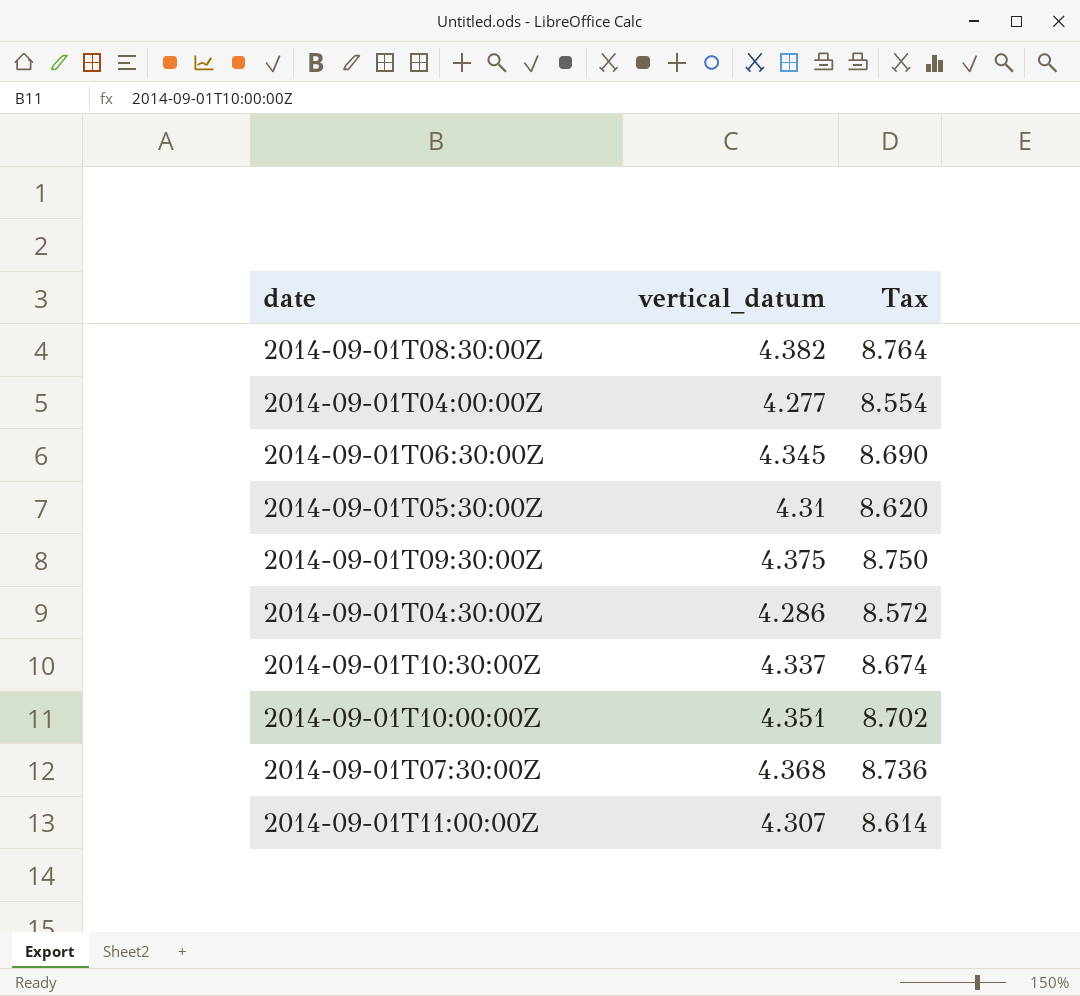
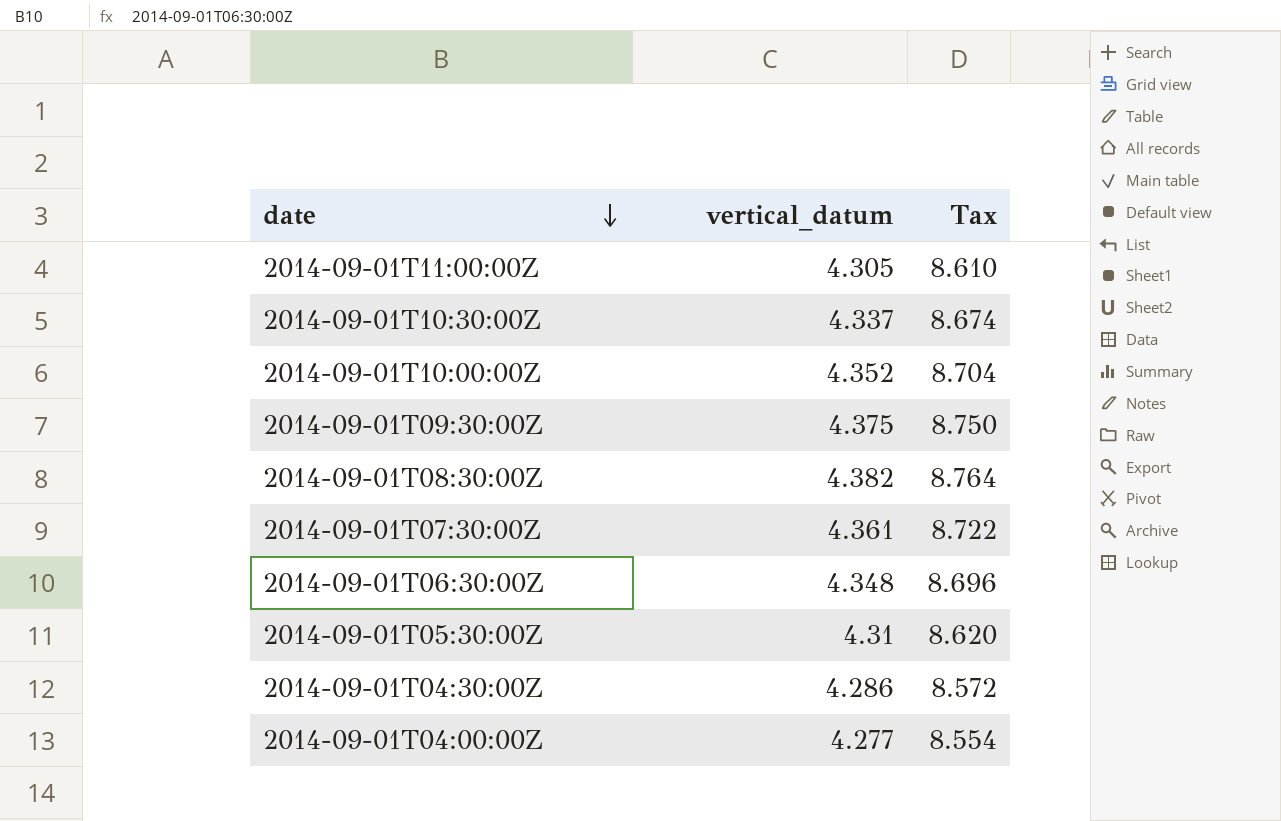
row order: none -> date descending
2014-09-01T11:00:00Z | vertical_datum: 4.307 -> 4.305
2014-09-01T11:00:00Z | Tax: 8.614 -> 8.610
2014-09-01T10:00:00Z | vertical_datum: 4.351 -> 4.352
2014-09-01T10:00:00Z | Tax: 8.702 -> 8.704
2014-09-01T07:30:00Z | vertical_datum: 4.368 -> 4.361
2014-09-01T07:30:00Z | Tax: 8.736 -> 8.722
2014-09-01T06:30:00Z | vertical_datum: 4.345 -> 4.348
2014-09-01T06:30:00Z | Tax: 8.690 -> 8.696

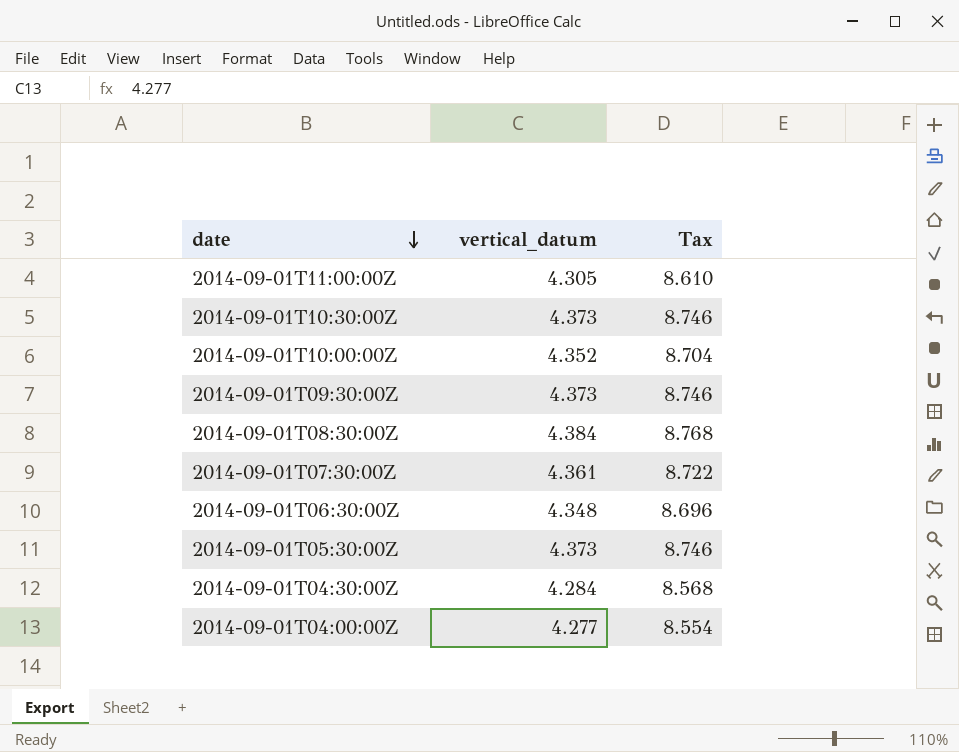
2014-09-01T10:30:00Z | vertical_datum: 4.337 -> 4.373
2014-09-01T10:30:00Z | Tax: 8.674 -> 8.746
2014-09-01T09:30:00Z | vertical_datum: 4.375 -> 4.373
2014-09-01T09:30:00Z | Tax: 8.750 -> 8.746
2014-09-01T08:30:00Z | vertical_datum: 4.382 -> 4.384
2014-09-01T08:30:00Z | Tax: 8.764 -> 8.768
2014-09-01T05:30:00Z | vertical_datum: 4.31 -> 4.373
2014-09-01T05:30:00Z | Tax: 8.620 -> 8.746
2014-09-01T04:30:00Z | vertical_datum: 4.286 -> 4.284
2014-09-01T04:30:00Z | Tax: 8.572 -> 8.568

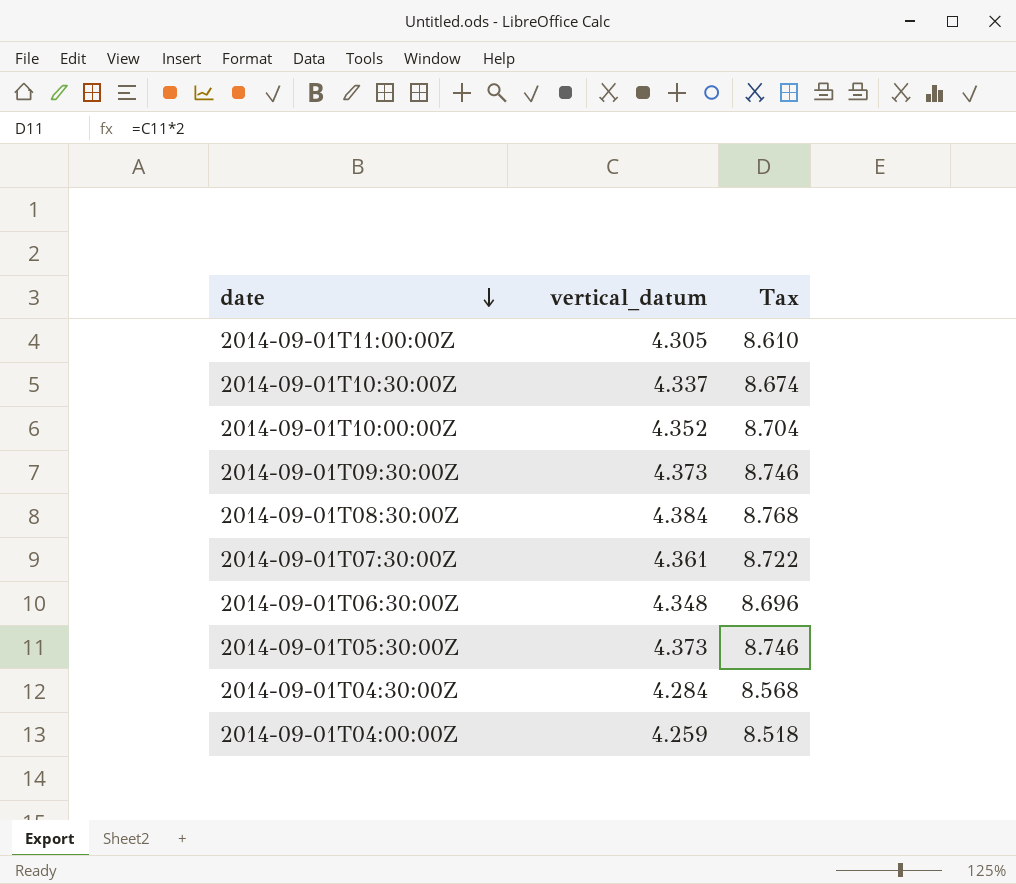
2014-09-01T10:30:00Z | vertical_datum: 4.373 -> 4.337
2014-09-01T10:30:00Z | Tax: 8.746 -> 8.674
2014-09-01T04:00:00Z | vertical_datum: 4.277 -> 4.259
2014-09-01T04:00:00Z | Tax: 8.554 -> 8.518

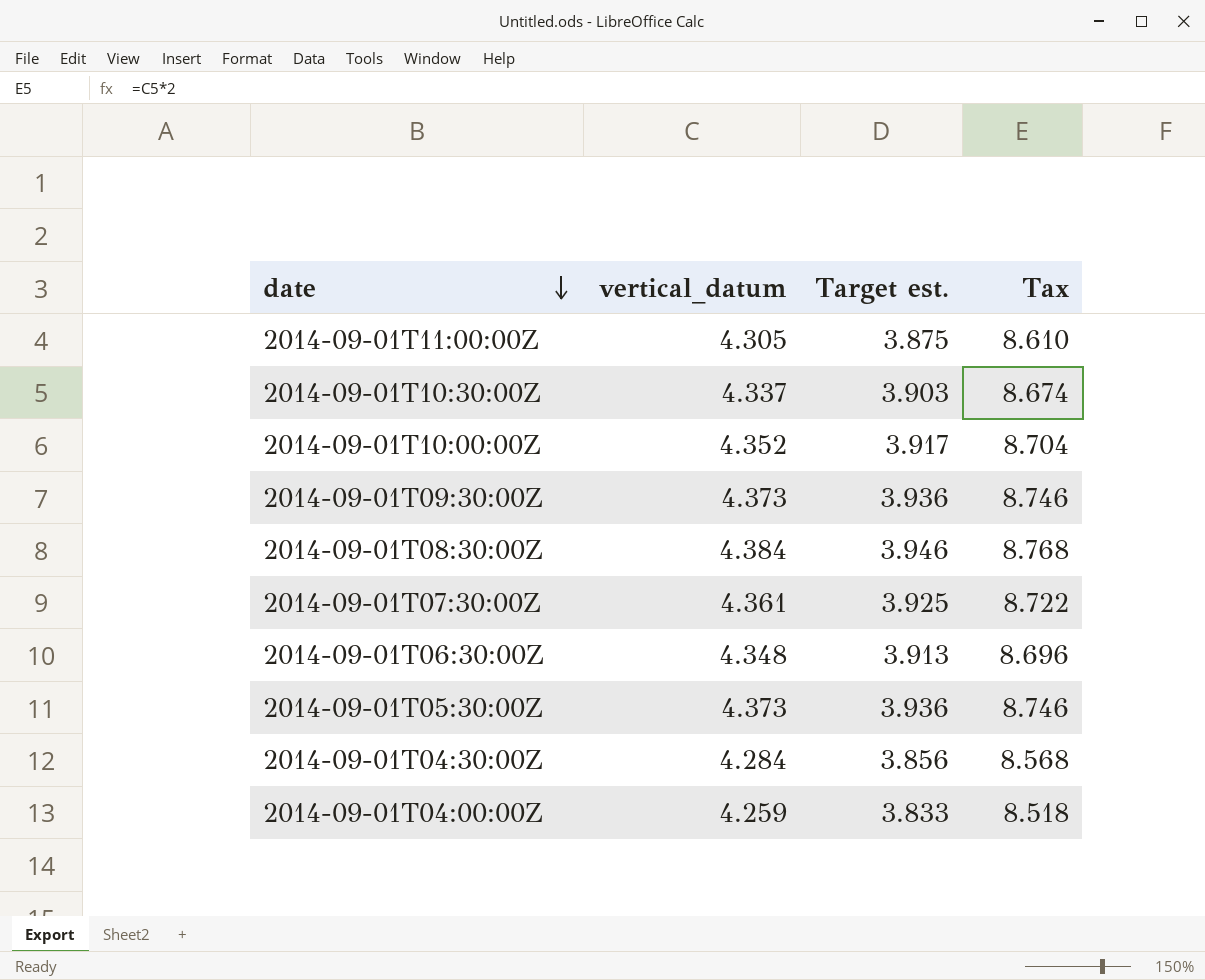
column Target est. | formula: none -> [vertical_datum] * 0.9

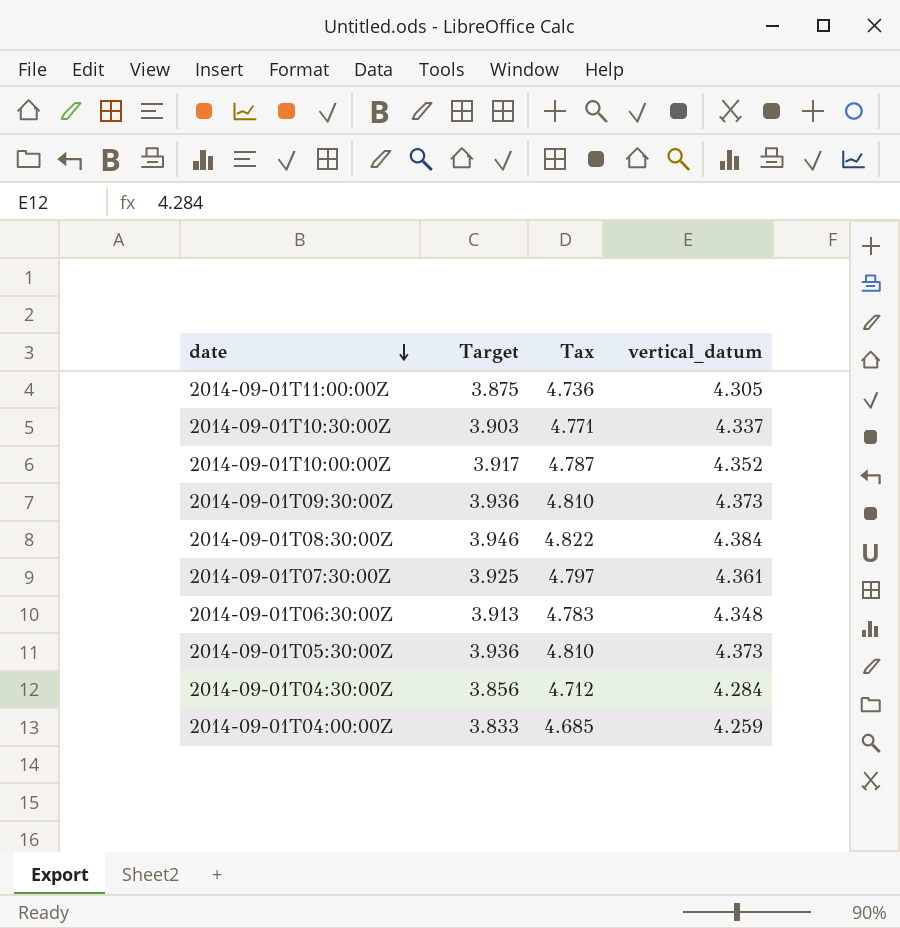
column name: Target est. -> Target
column Tax | formula: [vertical_datum] * 2 -> [vertical_datum] * 1.1
column vertical_datum | position: 2 -> 4

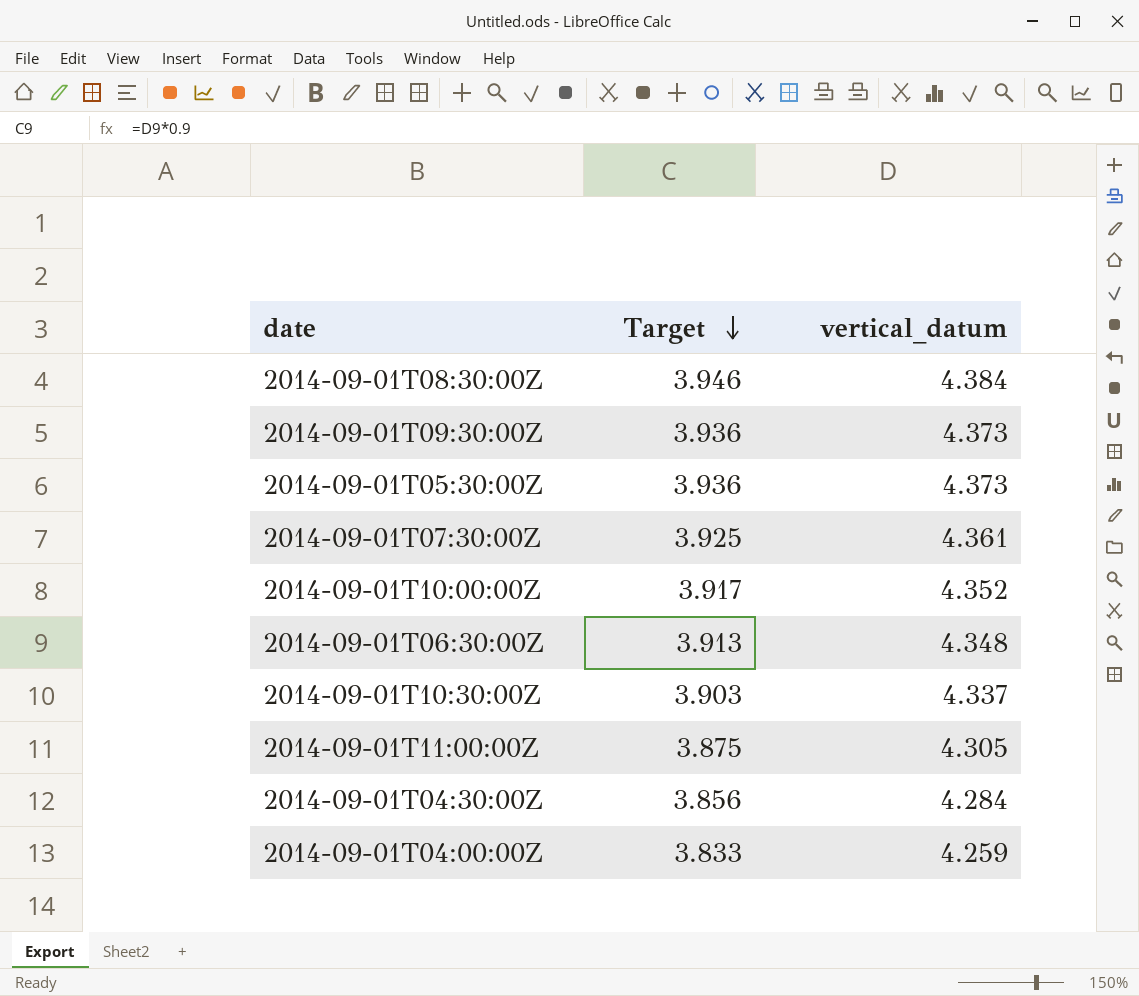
row order: date descending -> Target descending
column Tax | formula: [vertical_datum] * 1.1 -> none

